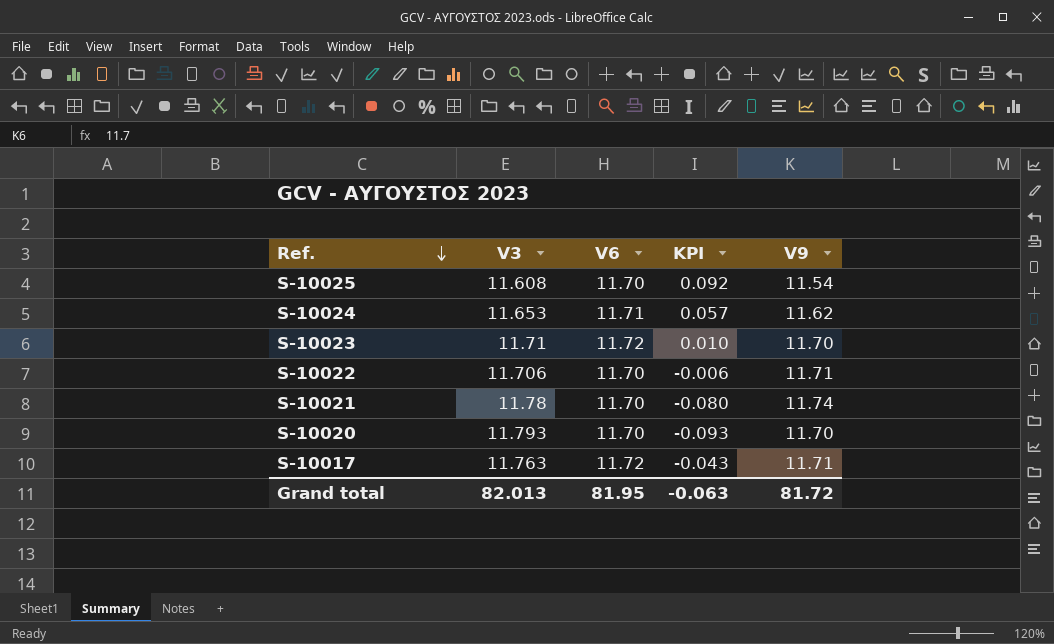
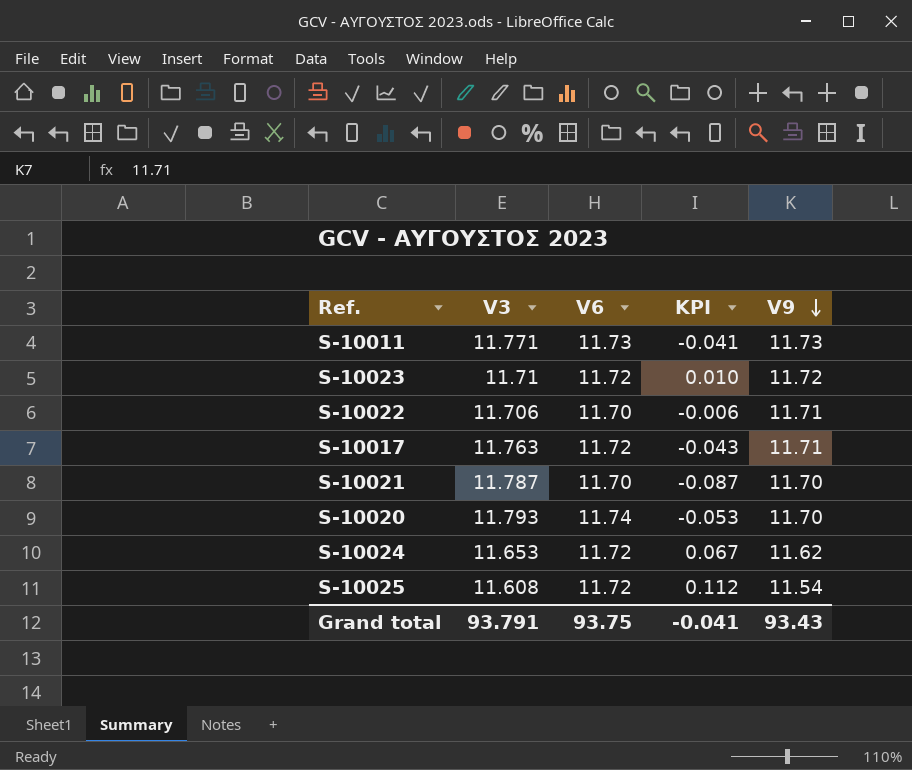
row order: Ref. descending -> V9 descending
row S-10011: none -> 11.771 | 11.73 | -0.041 | 11.73
S-10023 | V9: 11.70 -> 11.72
S-10021 | V3: 11.78 -> 11.787
S-10021 | KPI: -0.080 -> -0.087
S-10021 | V9: 11.74 -> 11.70
S-10020 | V6: 11.70 -> 11.74
S-10020 | KPI: -0.093 -> -0.053
S-10024 | V6: 11.71 -> 11.72
S-10024 | KPI: 0.057 -> 0.067
S-10025 | V6: 11.70 -> 11.72
S-10025 | KPI: 0.092 -> 0.112
Grand total | V3: 82.013 -> 93.791
Grand total | V6: 81.95 -> 93.75
Grand total | KPI: -0.063 -> -0.041
Grand total | V9: 81.72 -> 93.43

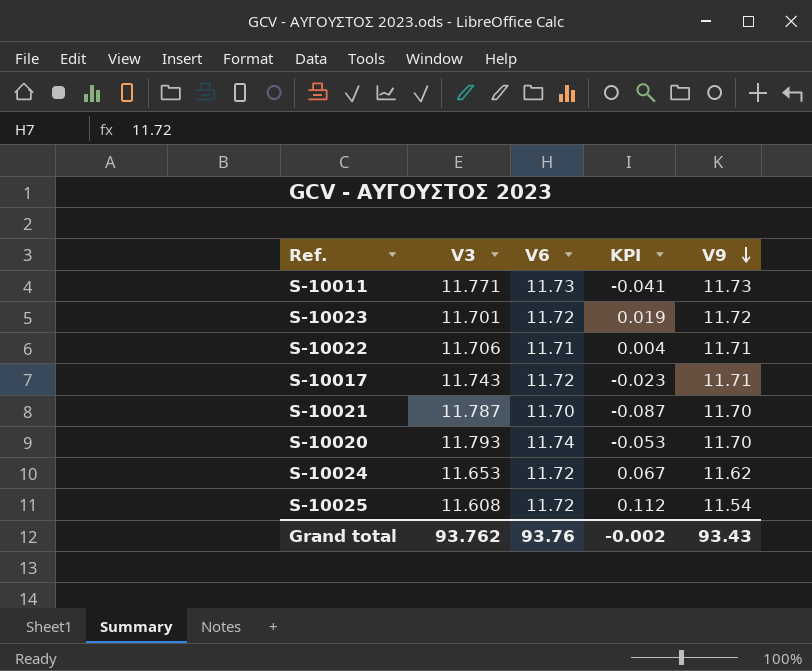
S-10023 | V3: 11.71 -> 11.701
S-10023 | KPI: 0.010 -> 0.019
S-10022 | V6: 11.70 -> 11.71
S-10022 | KPI: -0.006 -> 0.004
S-10017 | V3: 11.763 -> 11.743
S-10017 | KPI: -0.043 -> -0.023
Grand total | V3: 93.791 -> 93.762
Grand total | V6: 93.75 -> 93.76
Grand total | KPI: -0.041 -> -0.002

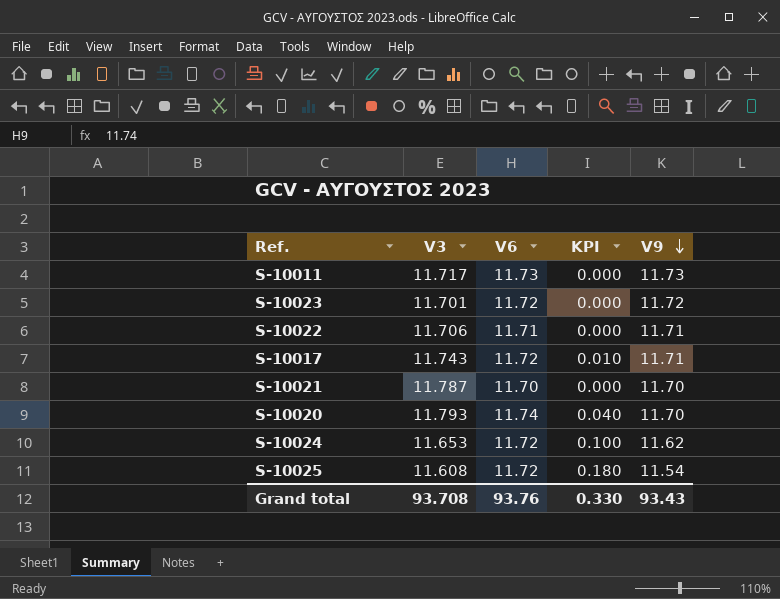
column KPI | formula: [V6] - [V3] -> [V6] - [V9]
S-10011 | V3: 11.771 -> 11.717
Grand total | V3: 93.762 -> 93.708
Grand total | KPI: -0.002 -> 0.330

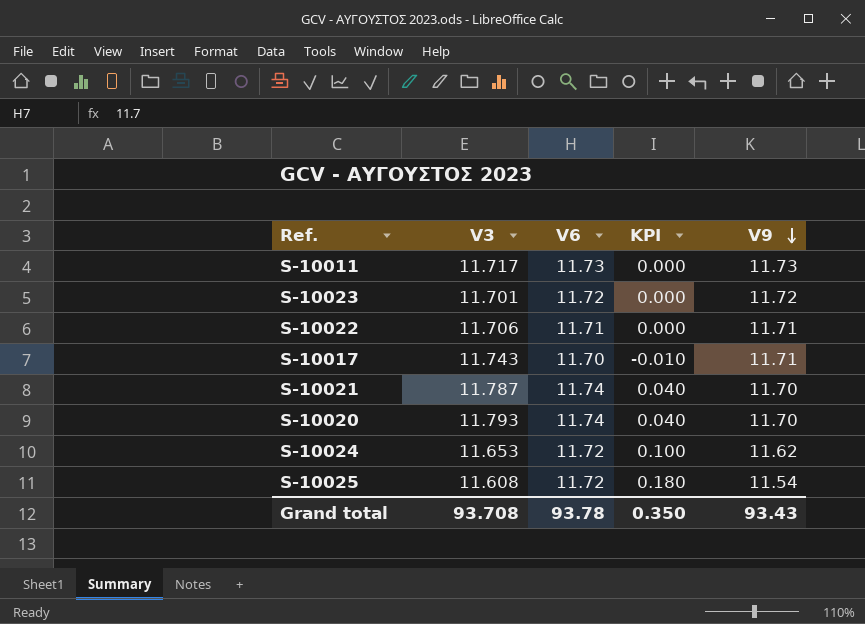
S-10017 | V6: 11.72 -> 11.70
S-10017 | KPI: 0.010 -> -0.010
S-10021 | V6: 11.70 -> 11.74
S-10021 | KPI: 0.000 -> 0.040
Grand total | V6: 93.76 -> 93.78
Grand total | KPI: 0.330 -> 0.350

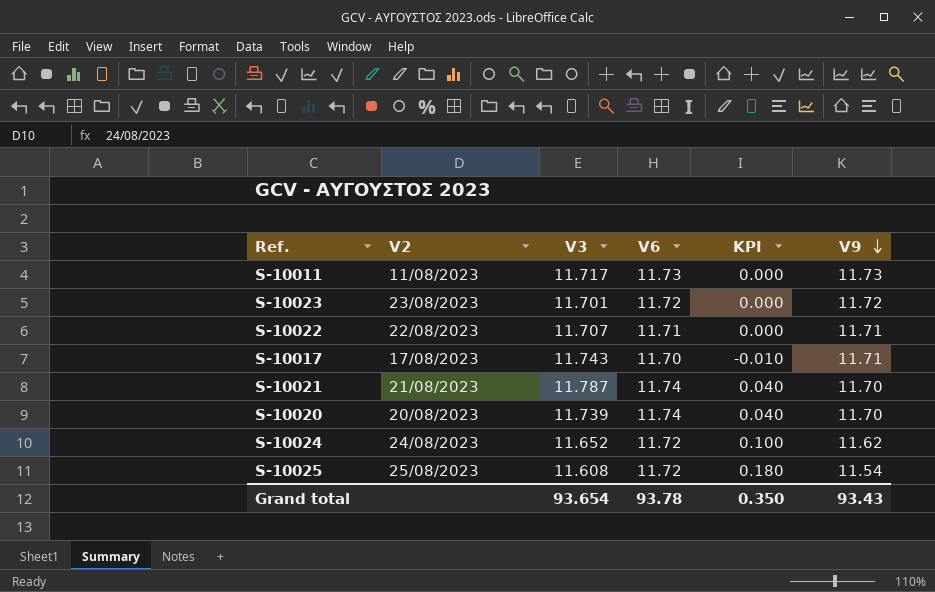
column V2 | position: none -> 2
S-10022 | V3: 11.706 -> 11.707
S-10020 | V3: 11.793 -> 11.739
S-10024 | V3: 11.653 -> 11.652
Grand total | V3: 93.708 -> 93.654

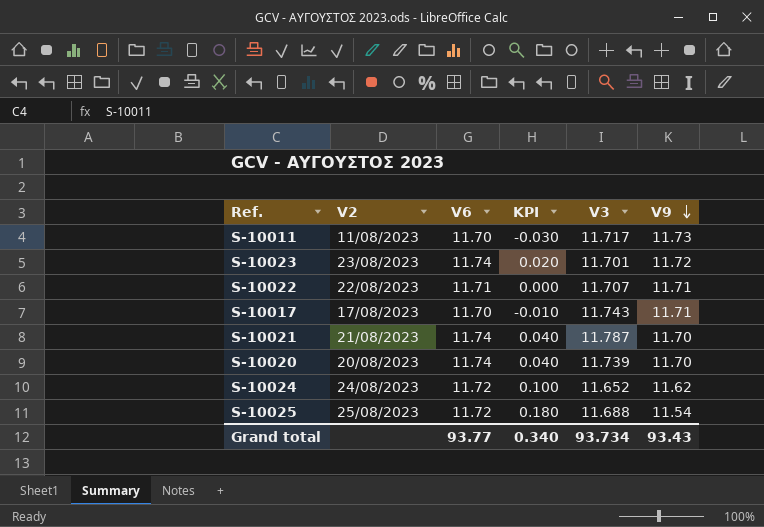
column V3 | position: 3 -> 5
S-10011 | V6: 11.73 -> 11.70
S-10011 | KPI: 0.000 -> -0.030
S-10023 | V6: 11.72 -> 11.74
S-10023 | KPI: 0.000 -> 0.020
S-10025 | V3: 11.608 -> 11.688
Grand total | V6: 93.78 -> 93.77
Grand total | KPI: 0.350 -> 0.340
Grand total | V3: 93.654 -> 93.734

